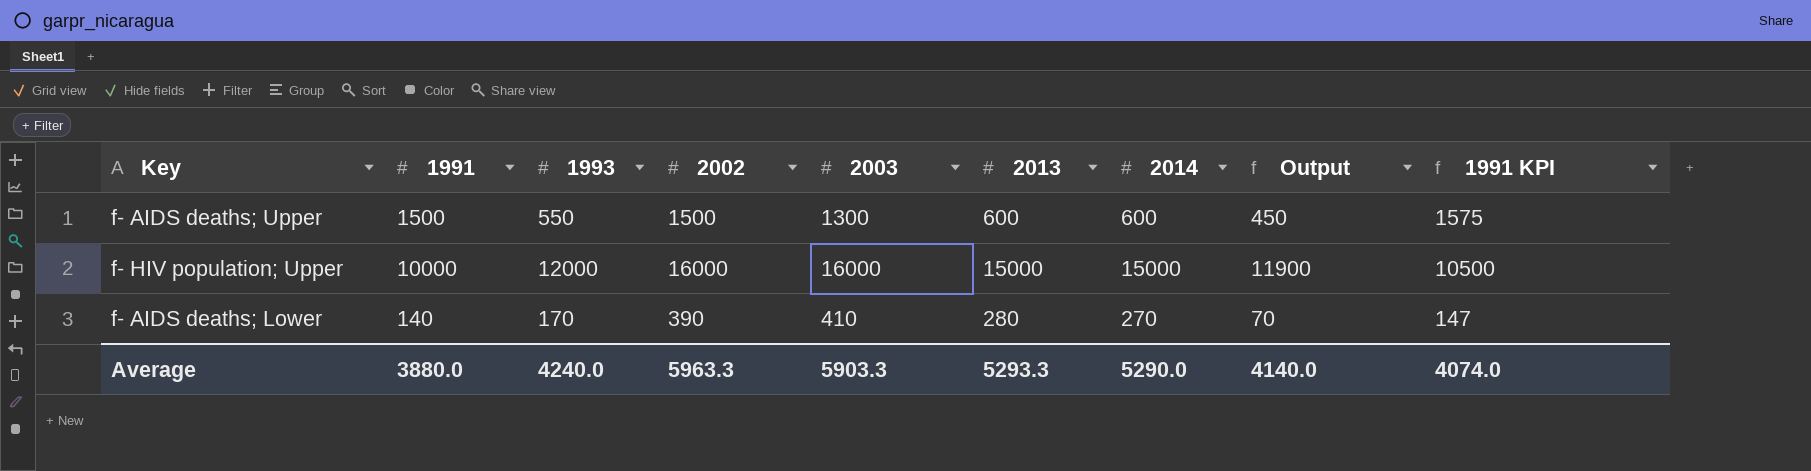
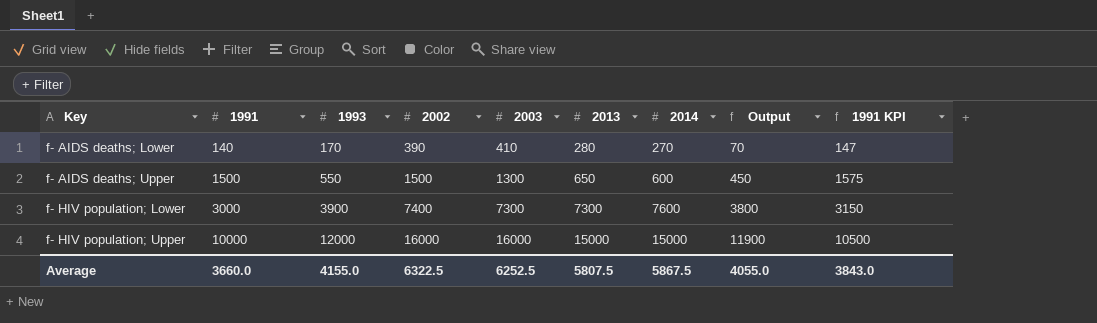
row order: none -> Key ascending
f- AIDS deaths; Upper | 2013: 600 -> 650
row f- HIV population; Lower: none -> 3000 | 3900 | 7400 | 7300 | 7300 | 7600 | 3800 | 3150
Average | 1991: 3880.0 -> 3660.0
Average | 1993: 4240.0 -> 4155.0
Average | 2002: 5963.3 -> 6322.5
Average | 2003: 5903.3 -> 6252.5
Average | 2013: 5293.3 -> 5807.5
Average | 2014: 5290.0 -> 5867.5
Average | Output: 4140.0 -> 4055.0
Average | 1991 KPI: 4074.0 -> 3843.0

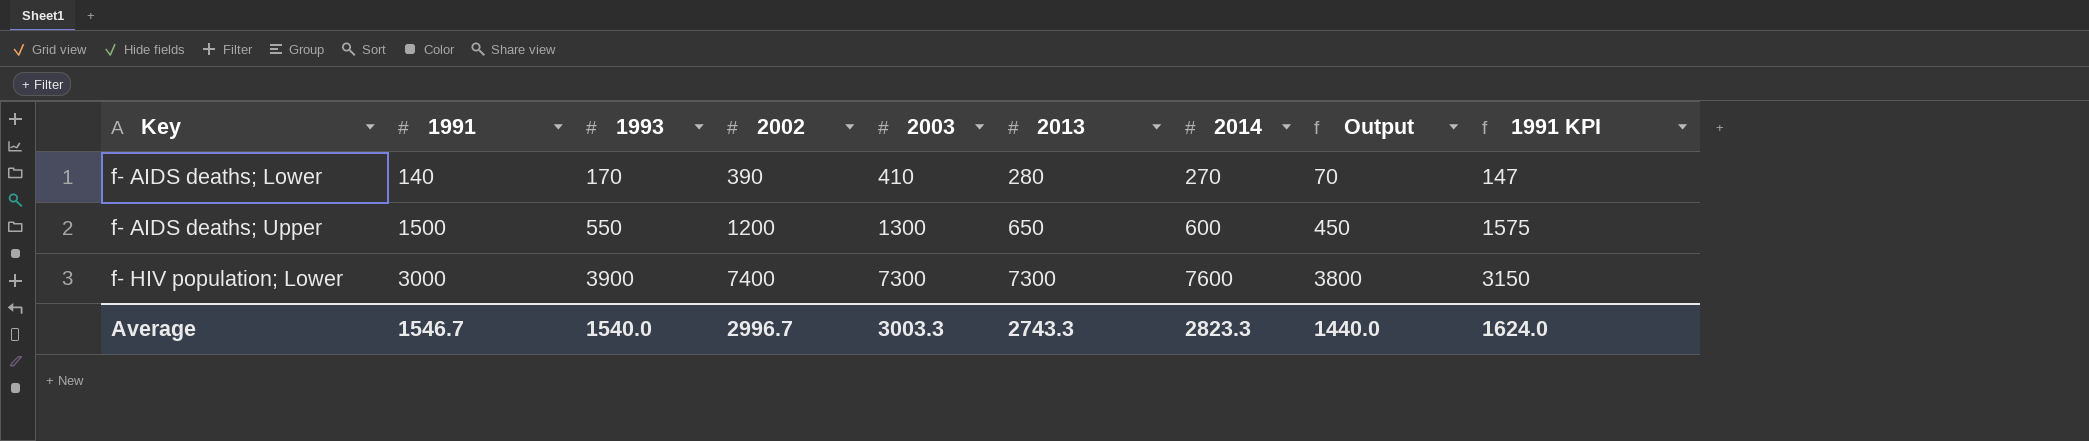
row f- HIV population; Upper: 10000 | 12000 | 16000 | 16000 | 15000 | 15000 | 11900 | 10500 -> none
f- AIDS deaths; Upper | 2002: 1500 -> 1200
Average | 1991: 3660.0 -> 1546.7
Average | 1993: 4155.0 -> 1540.0
Average | 2002: 6322.5 -> 2996.7
Average | 2003: 6252.5 -> 3003.3
Average | 2013: 5807.5 -> 2743.3
Average | 2014: 5867.5 -> 2823.3
Average | Output: 4055.0 -> 1440.0
Average | 1991 KPI: 3843.0 -> 1624.0

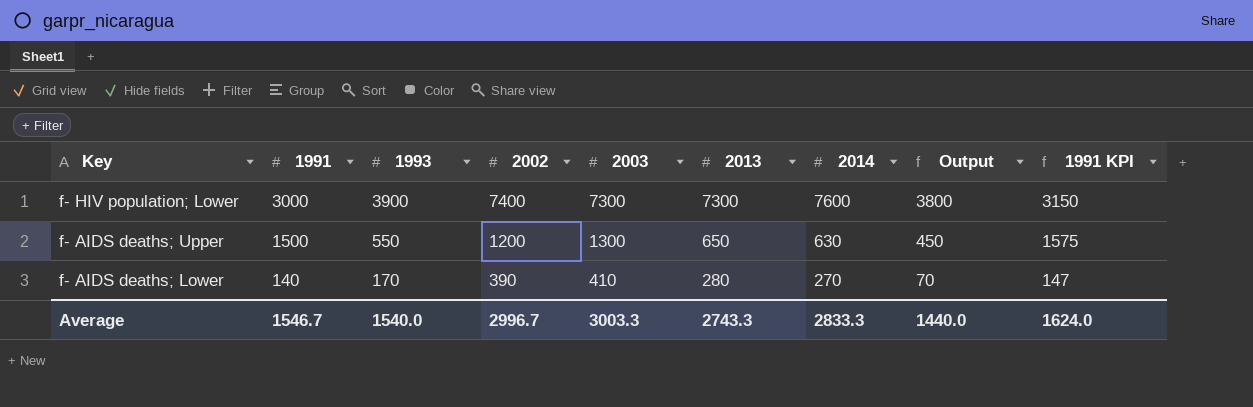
row order: Key ascending -> Key descending
f- AIDS deaths; Upper | 2014: 600 -> 630
Average | 2014: 2823.3 -> 2833.3

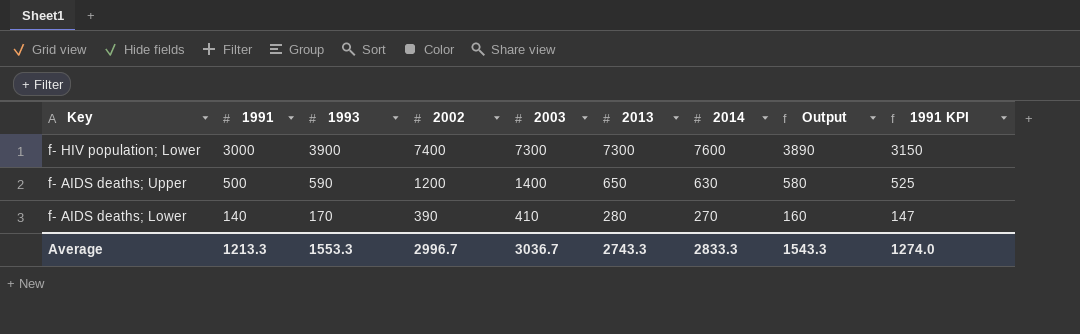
column Output | formula: [1993] - 100 -> [1993] - 10
f- AIDS deaths; Upper | 1991: 1500 -> 500
f- AIDS deaths; Upper | 1993: 550 -> 590
f- AIDS deaths; Upper | 2003: 1300 -> 1400
f- AIDS deaths; Upper | 1991 KPI: 1575 -> 525
Average | 1991: 1546.7 -> 1213.3
Average | 1993: 1540.0 -> 1553.3
Average | 2003: 3003.3 -> 3036.7
Average | Output: 1440.0 -> 1543.3
Average | 1991 KPI: 1624.0 -> 1274.0

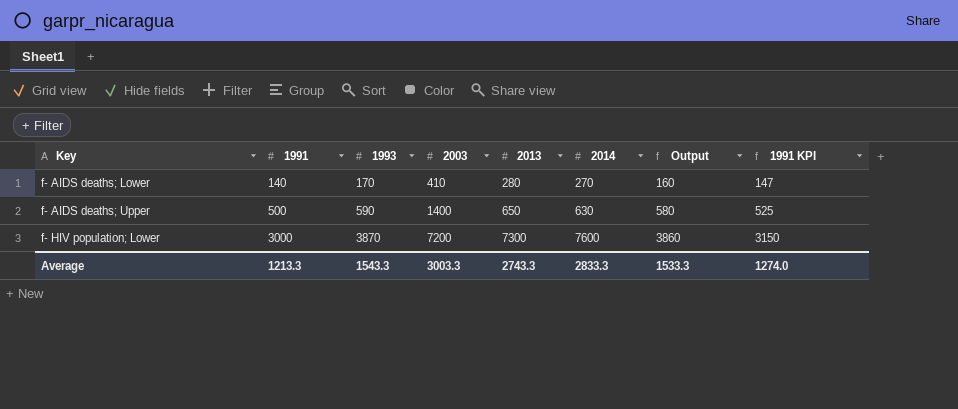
row order: Key descending -> Key ascending
column 2002 | position: 4 -> none
f- HIV population; Lower | 1993: 3900 -> 3870
f- HIV population; Lower | 2003: 7300 -> 7200
f- HIV population; Lower | Output: 3890 -> 3860
Average | 1993: 1553.3 -> 1543.3
Average | 2003: 3036.7 -> 3003.3
Average | Output: 1543.3 -> 1533.3

